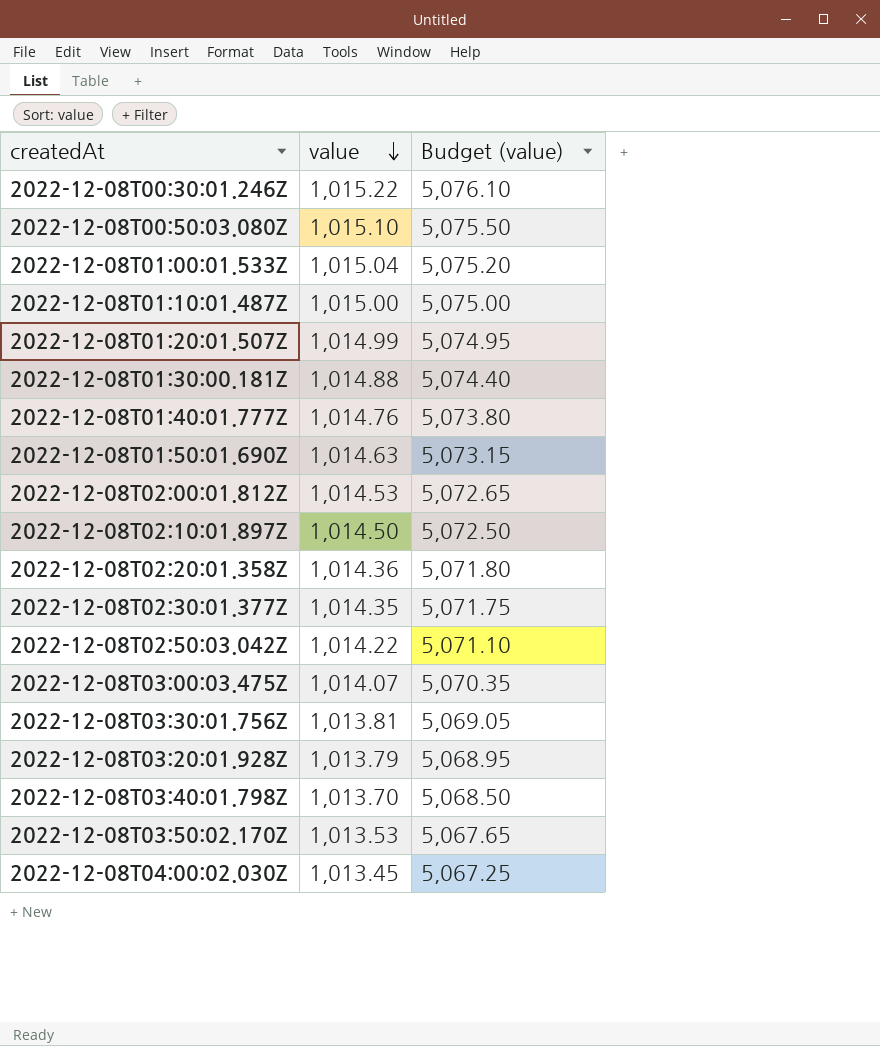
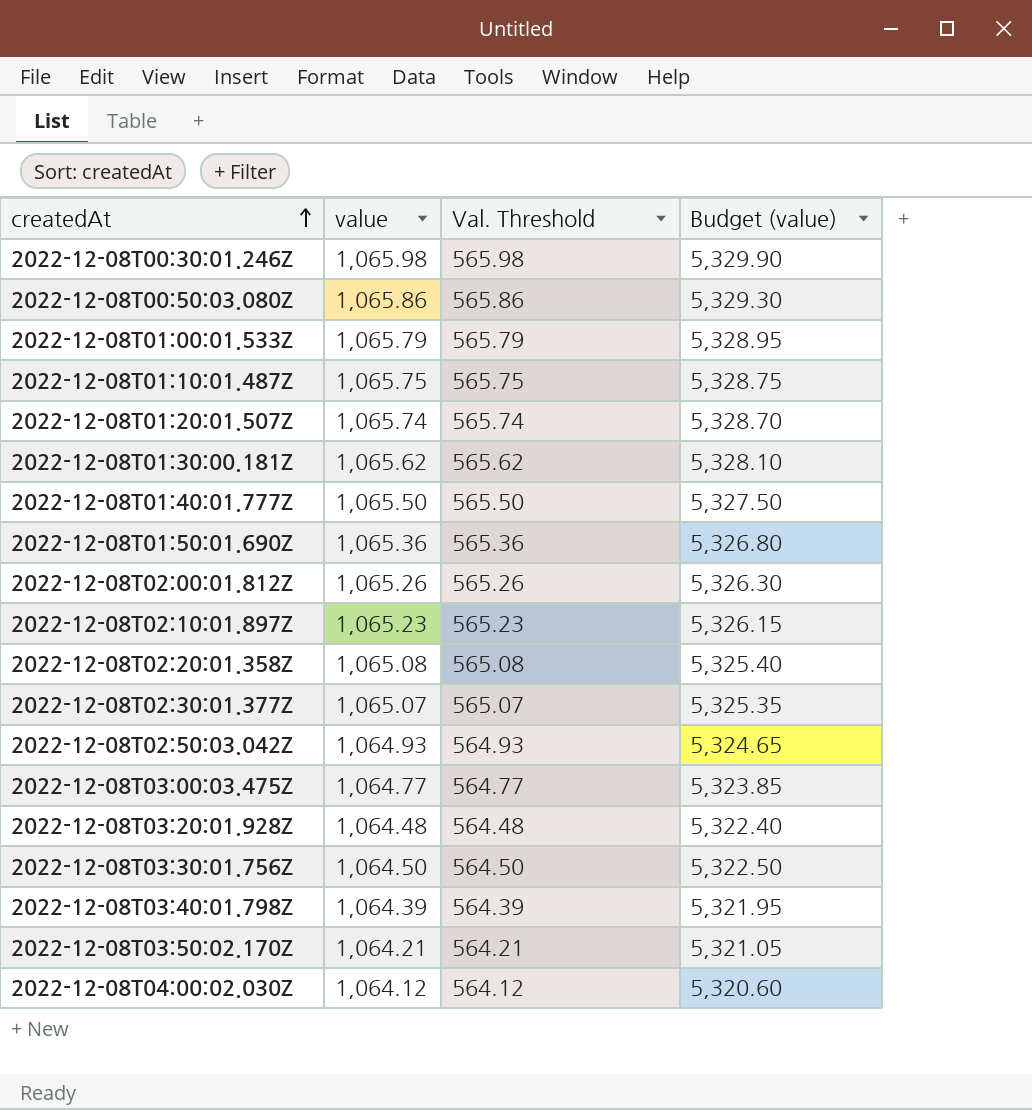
row order: value descending -> createdAt ascending
column Val. Threshold | formula: none -> [value] - 500
2022-12-08T00:30:01.246Z | value: 1,015.22 -> 1,065.98
2022-12-08T00:30:01.246Z | Budget (value): 5,076.10 -> 5,329.90
2022-12-08T00:50:03.080Z | value: 1,015.10 -> 1,065.86
2022-12-08T00:50:03.080Z | Budget (value): 5,075.50 -> 5,329.30
2022-12-08T01:00:01.533Z | value: 1,015.04 -> 1,065.79
2022-12-08T01:00:01.533Z | Budget (value): 5,075.20 -> 5,328.95
2022-12-08T01:10:01.487Z | value: 1,015.00 -> 1,065.75
2022-12-08T01:10:01.487Z | Budget (value): 5,075.00 -> 5,328.75
2022-12-08T01:20:01.507Z | value: 1,014.99 -> 1,065.74
2022-12-08T01:20:01.507Z | Budget (value): 5,074.95 -> 5,328.70
2022-12-08T01:30:00.181Z | value: 1,014.88 -> 1,065.62
2022-12-08T01:30:00.181Z | Budget (value): 5,074.40 -> 5,328.10
2022-12-08T01:40:01.777Z | value: 1,014.76 -> 1,065.50
2022-12-08T01:40:01.777Z | Budget (value): 5,073.80 -> 5,327.50
2022-12-08T01:50:01.690Z | value: 1,014.63 -> 1,065.36
2022-12-08T01:50:01.690Z | Budget (value): 5,073.15 -> 5,326.80
2022-12-08T02:00:01.812Z | value: 1,014.53 -> 1,065.26
2022-12-08T02:00:01.812Z | Budget (value): 5,072.65 -> 5,326.30
2022-12-08T02:10:01.897Z | value: 1,014.50 -> 1,065.23
2022-12-08T02:10:01.897Z | Budget (value): 5,072.50 -> 5,326.15
2022-12-08T02:20:01.358Z | value: 1,014.36 -> 1,065.08
2022-12-08T02:20:01.358Z | Budget (value): 5,071.80 -> 5,325.40
2022-12-08T02:30:01.377Z | value: 1,014.35 -> 1,065.07
2022-12-08T02:30:01.377Z | Budget (value): 5,071.75 -> 5,325.35
2022-12-08T02:50:03.042Z | value: 1,014.22 -> 1,064.93
2022-12-08T02:50:03.042Z | Budget (value): 5,071.10 -> 5,324.65
2022-12-08T03:00:03.475Z | value: 1,014.07 -> 1,064.77
2022-12-08T03:00:03.475Z | Budget (value): 5,070.35 -> 5,323.85
2022-12-08T03:20:01.928Z | value: 1,013.79 -> 1,064.48
2022-12-08T03:20:01.928Z | Budget (value): 5,068.95 -> 5,322.40
2022-12-08T03:30:01.756Z | value: 1,013.81 -> 1,064.50
2022-12-08T03:30:01.756Z | Budget (value): 5,069.05 -> 5,322.50
2022-12-08T03:40:01.798Z | value: 1,013.70 -> 1,064.39
2022-12-08T03:40:01.798Z | Budget (value): 5,068.50 -> 5,321.95
2022-12-08T03:50:02.170Z | value: 1,013.53 -> 1,064.21
2022-12-08T03:50:02.170Z | Budget (value): 5,067.65 -> 5,321.05
2022-12-08T04:00:02.030Z | value: 1,013.45 -> 1,064.12
2022-12-08T04:00:02.030Z | Budget (value): 5,067.25 -> 5,320.60

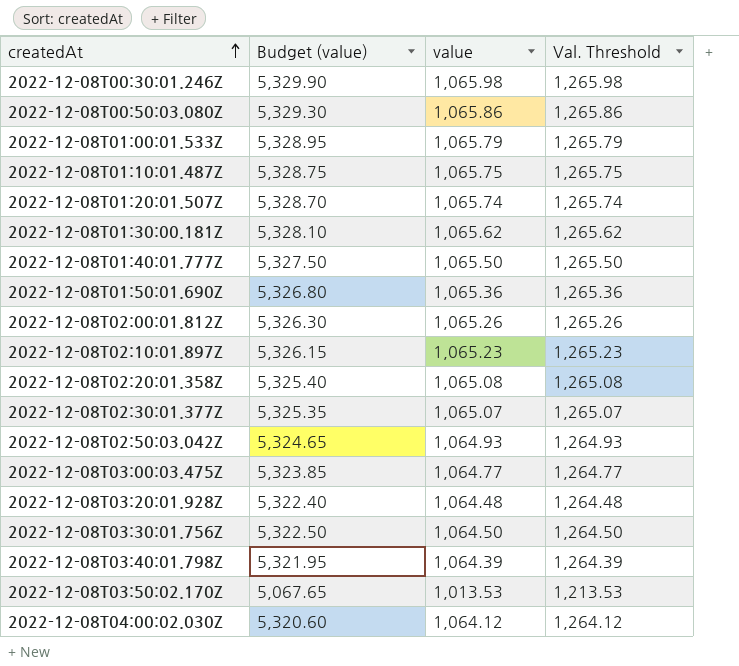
column Budget (value) | position: 4 -> 2
column Val. Threshold | formula: [value] - 500 -> [value] + 200
2022-12-08T03:50:02.170Z | Budget (value): 5,321.05 -> 5,067.65
2022-12-08T03:50:02.170Z | value: 1,064.21 -> 1,013.53

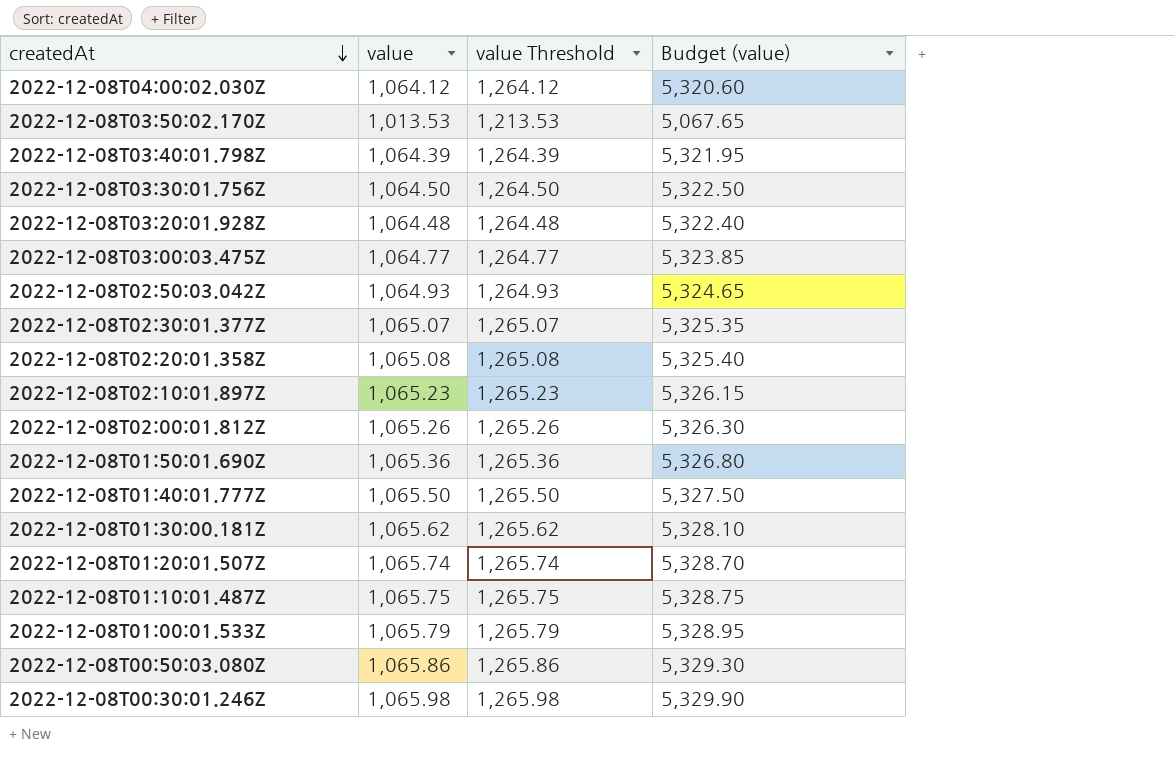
row order: createdAt ascending -> createdAt descending
column name: Val. Threshold -> value Threshold
column Budget (value) | position: 2 -> 4

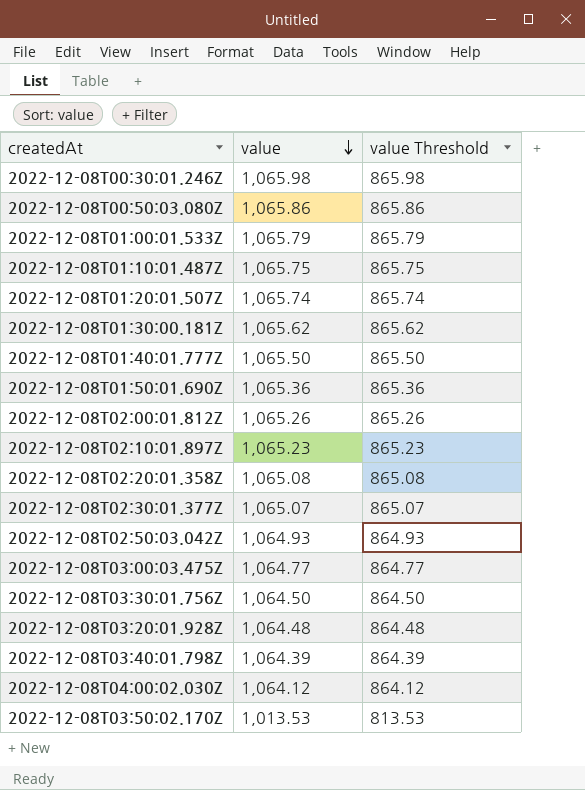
row order: createdAt descending -> value descending
column Budget (value) | formula: [value] * 5 -> none
column value Threshold | formula: [value] + 200 -> [value] - 200

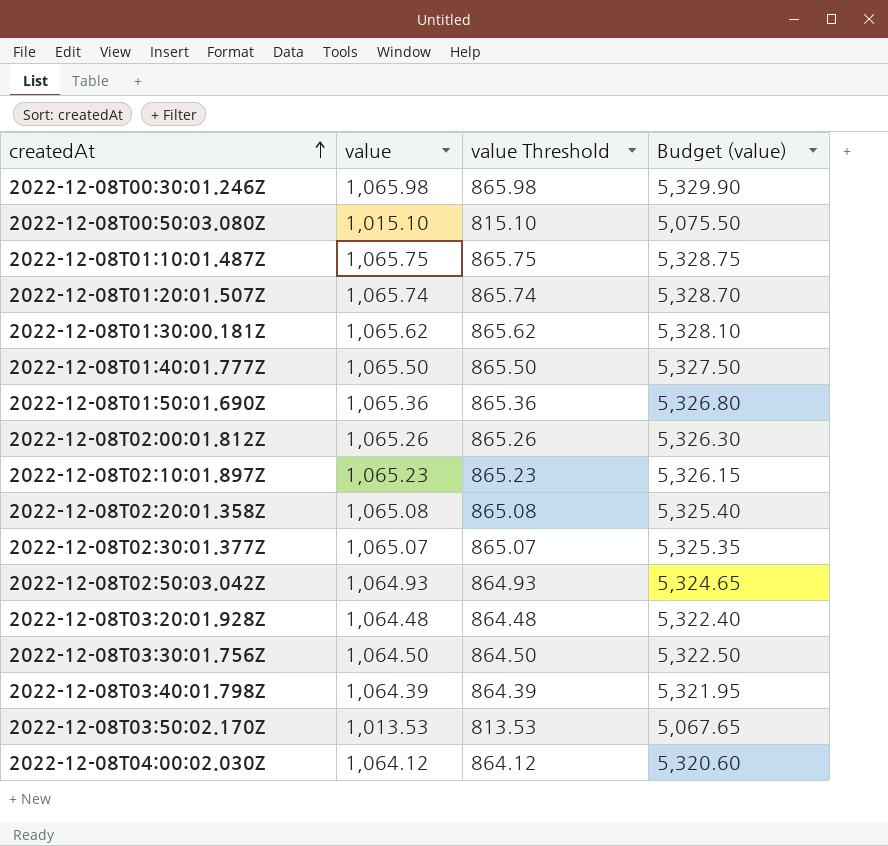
row order: value descending -> createdAt ascending
column Budget (value) | formula: none -> [value] * 5
row 2022-12-08T01:00:01.533Z: 1,065.79 | 865.79 -> none
row 2022-12-08T03:00:03.475Z: 1,064.77 | 864.77 -> none
2022-12-08T00:50:03.080Z | value: 1,065.86 -> 1,015.10
2022-12-08T00:50:03.080Z | value Threshold: 865.86 -> 815.10

